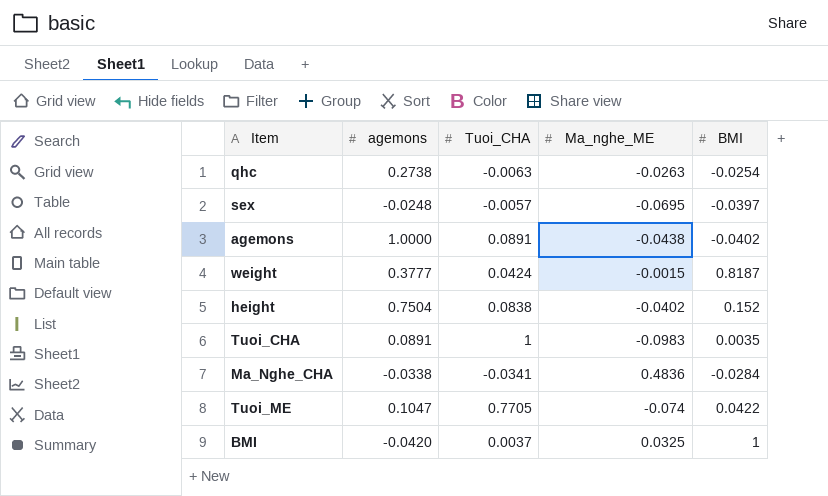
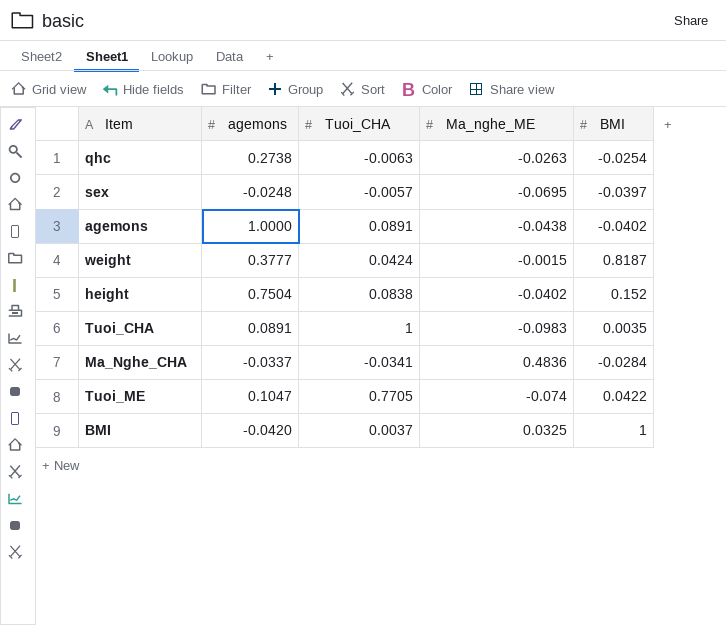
Ma_Nghe_CHA | agemons: -0.0338 -> -0.0337

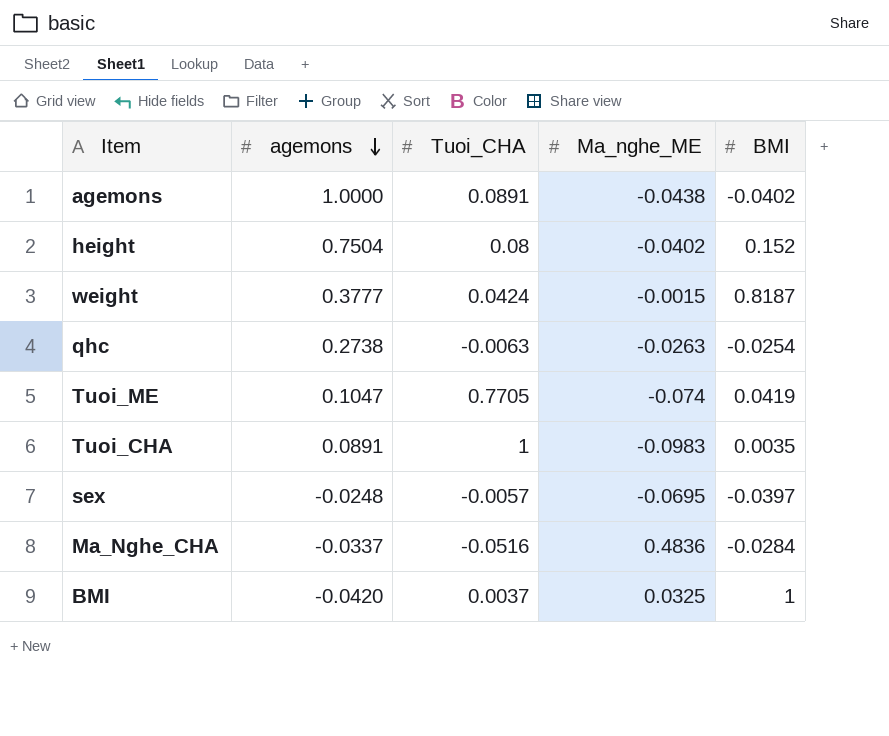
row order: none -> agemons descending
height | Tuoi_CHA: 0.0838 -> 0.08
Tuoi_ME | BMI: 0.0422 -> 0.0419
Ma_Nghe_CHA | Tuoi_CHA: -0.0341 -> -0.0516

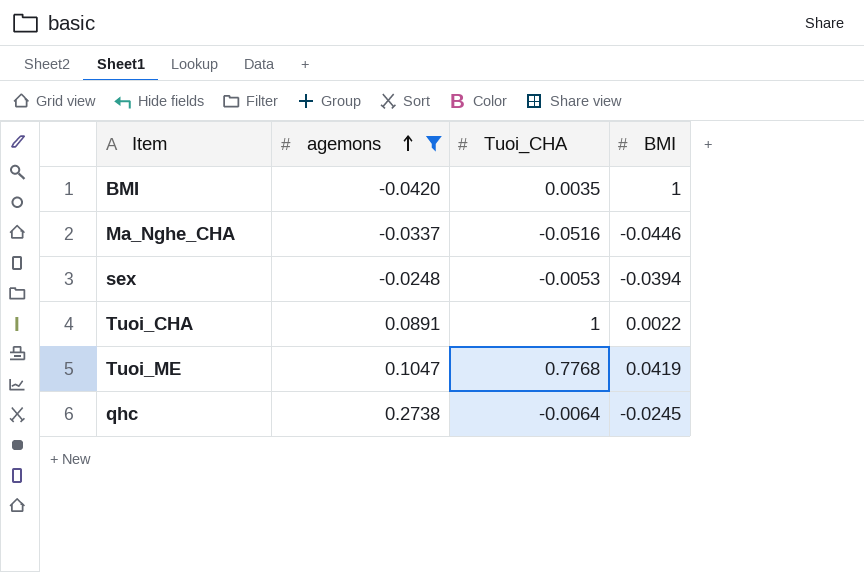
filter: none -> agemons <= 0.2738
row order: agemons descending -> agemons ascending
column Ma_nghe_ME | position: 4 -> none
BMI | Tuoi_CHA: 0.0037 -> 0.0035
Ma_Nghe_CHA | BMI: -0.0284 -> -0.0446
sex | Tuoi_CHA: -0.0057 -> -0.0053
sex | BMI: -0.0397 -> -0.0394
Tuoi_CHA | BMI: 0.0035 -> 0.0022
Tuoi_ME | Tuoi_CHA: 0.7705 -> 0.7768
qhc | Tuoi_CHA: -0.0063 -> -0.0064
qhc | BMI: -0.0254 -> -0.0245

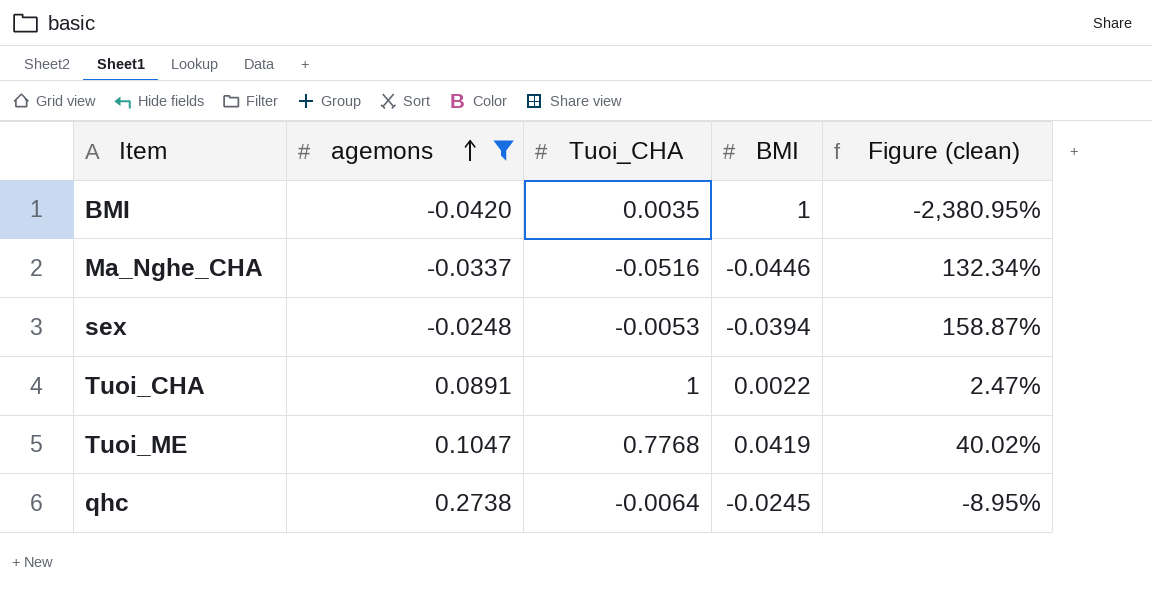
column Figure (clean) | formula: none -> [BMI] / [agemons]

